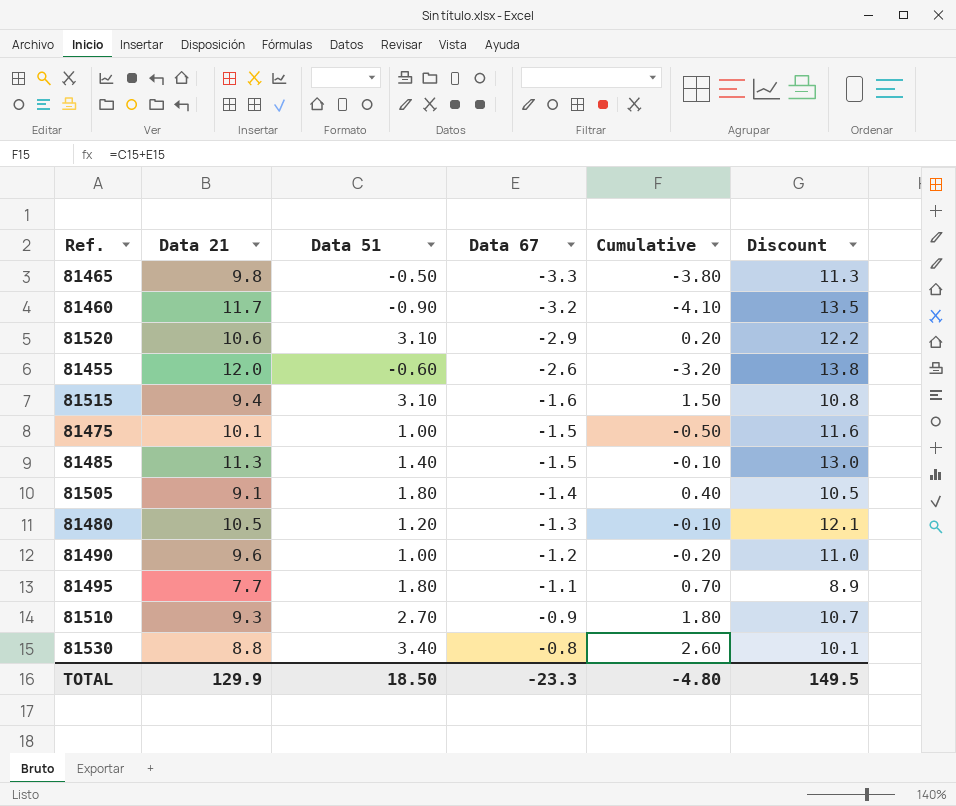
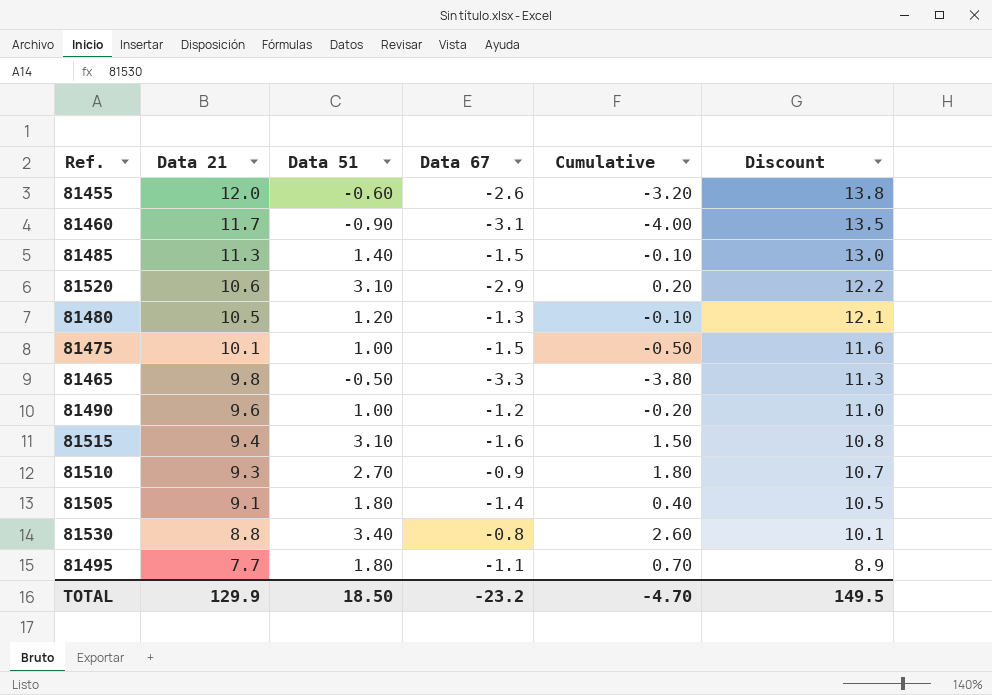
row order: Data 67 ascending -> Data 21 descending
81460 | Data 67: -3.2 -> -3.1
81460 | Cumulative: -4.10 -> -4.00
TOTAL | Data 67: -23.3 -> -23.2
TOTAL | Cumulative: -4.80 -> -4.70

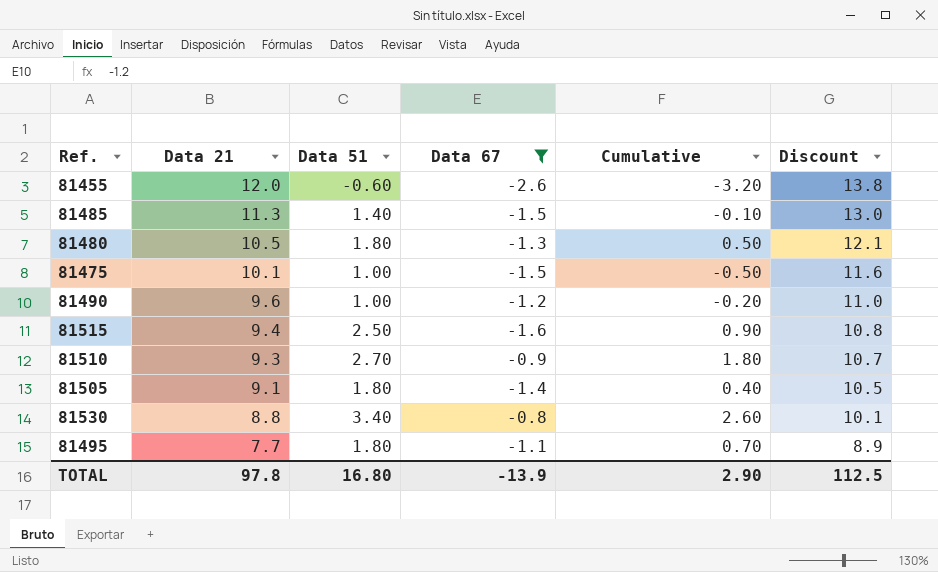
filter: none -> Data 67 >= -2.6
81480 | Data 51: 1.20 -> 1.80
81480 | Cumulative: -0.10 -> 0.50
81515 | Data 51: 3.10 -> 2.50
81515 | Cumulative: 1.50 -> 0.90
TOTAL | Data 21: 129.9 -> 97.8
TOTAL | Data 51: 18.50 -> 16.80
TOTAL | Data 67: -23.2 -> -13.9
TOTAL | Cumulative: -4.70 -> 2.90
TOTAL | Discount: 149.5 -> 112.5

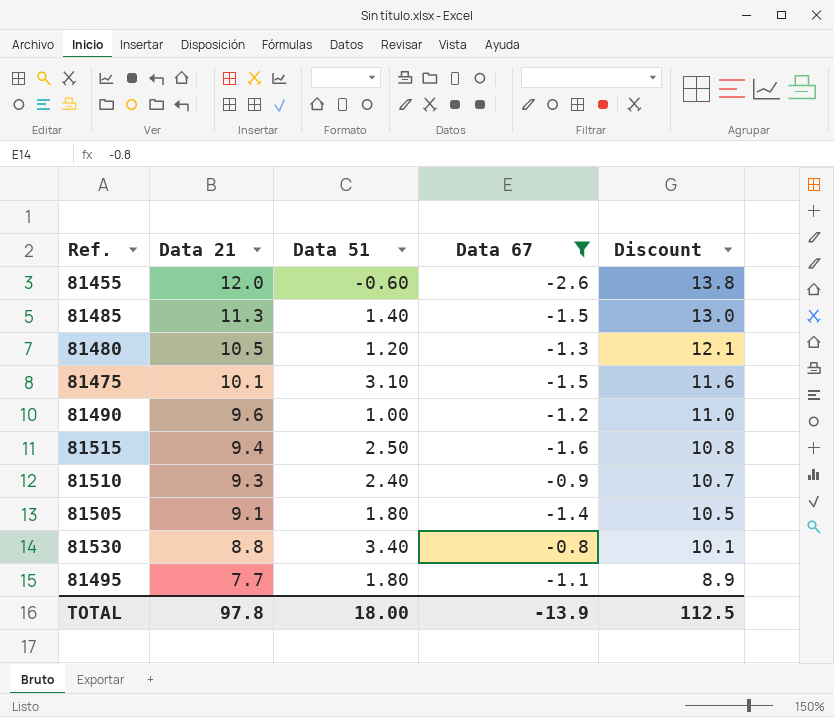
column Cumulative | formula: [Data 51] + [Data 67] -> none
81480 | Data 51: 1.80 -> 1.20
81475 | Data 51: 1.00 -> 3.10
81510 | Data 51: 2.70 -> 2.40
TOTAL | Data 51: 16.80 -> 18.00

